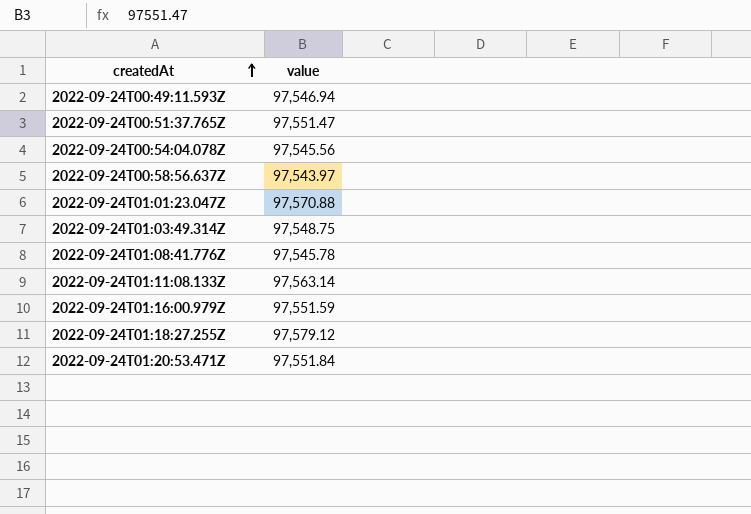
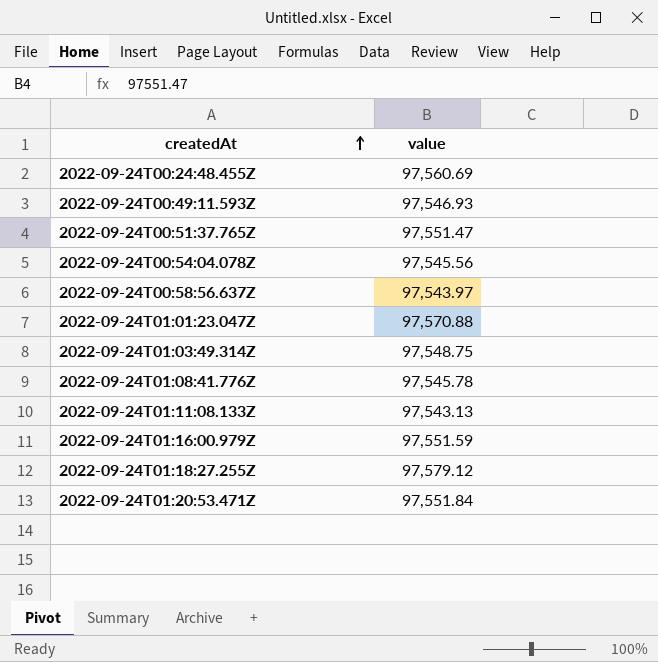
row 2022-09-24T00:24:48.455Z: none -> 97,560.69
2022-09-24T00:49:11.593Z | value: 97,546.94 -> 97,546.93
2022-09-24T01:11:08.133Z | value: 97,563.14 -> 97,543.13

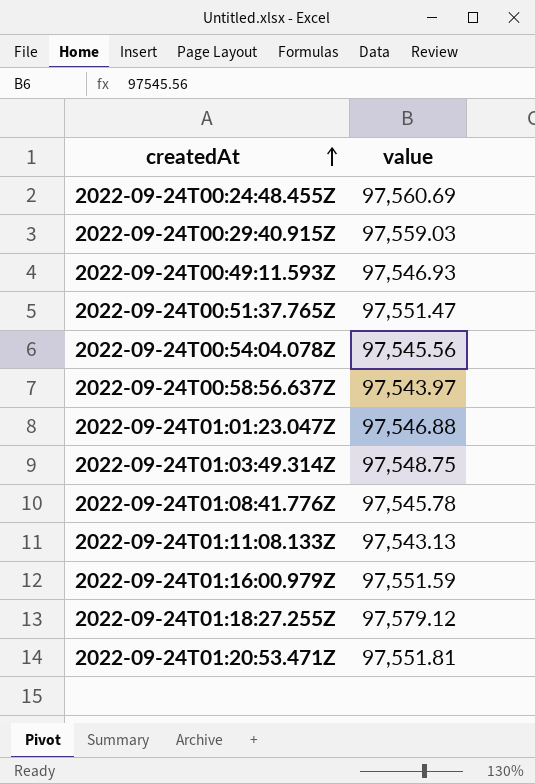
row 2022-09-24T00:29:40.915Z: none -> 97,559.03
2022-09-24T01:01:23.047Z | value: 97,570.88 -> 97,546.88
2022-09-24T01:20:53.471Z | value: 97,551.84 -> 97,551.81

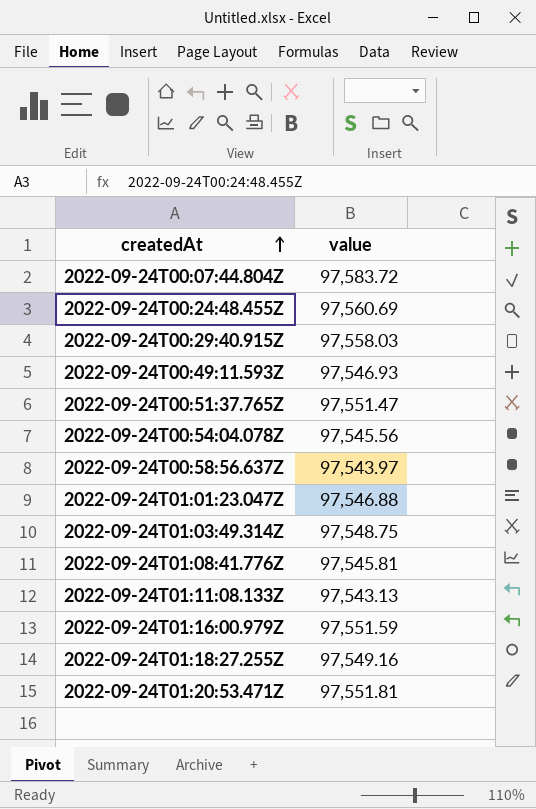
row 2022-09-24T00:07:44.804Z: none -> 97,583.72
2022-09-24T00:29:40.915Z | value: 97,559.03 -> 97,558.03
2022-09-24T01:08:41.776Z | value: 97,545.78 -> 97,545.81
2022-09-24T01:18:27.255Z | value: 97,579.12 -> 97,549.16

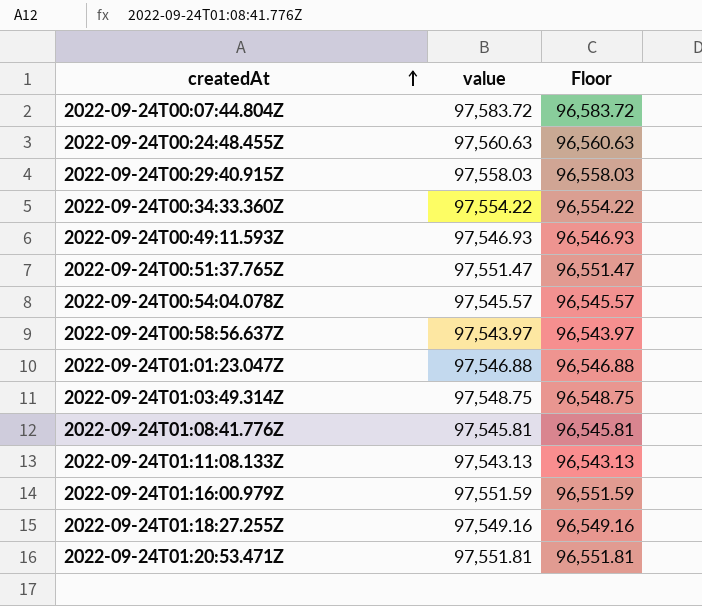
column Floor | formula: none -> [value] - 1000
2022-09-24T00:24:48.455Z | value: 97,560.69 -> 97,560.63
row 2022-09-24T00:34:33.360Z: none -> 97,554.22 | 96,554.22
2022-09-24T00:54:04.078Z | value: 97,545.56 -> 97,545.57

